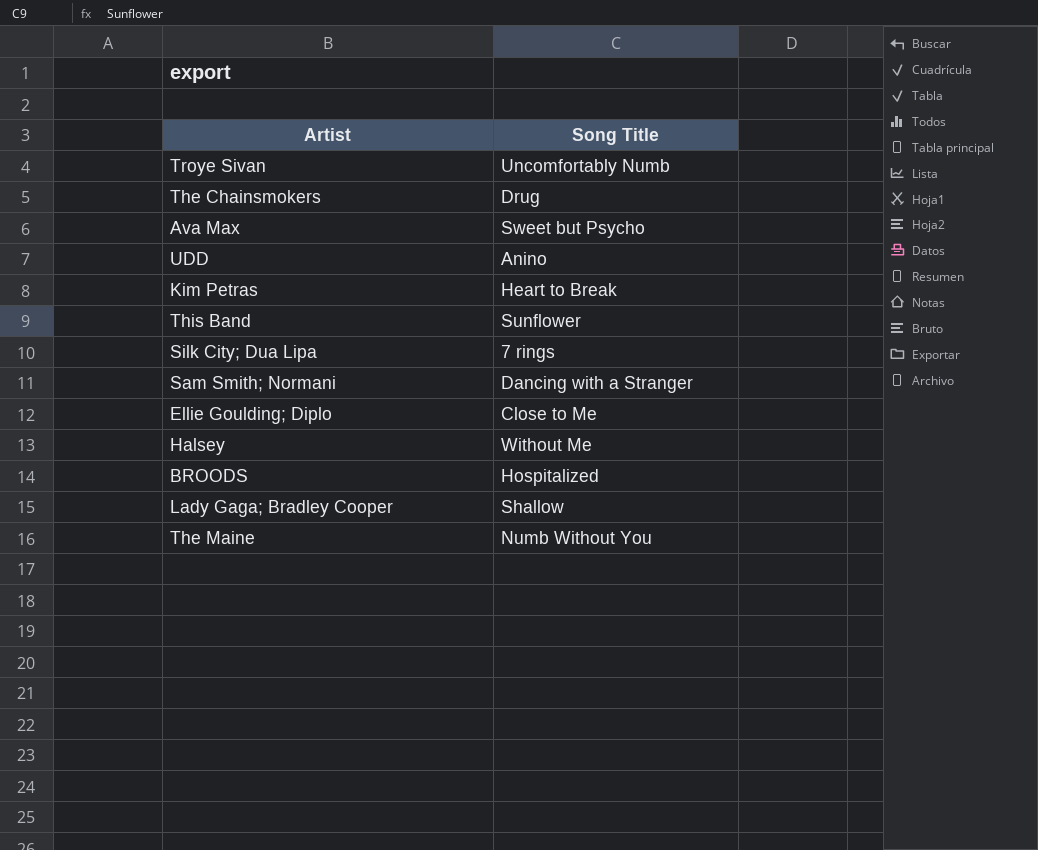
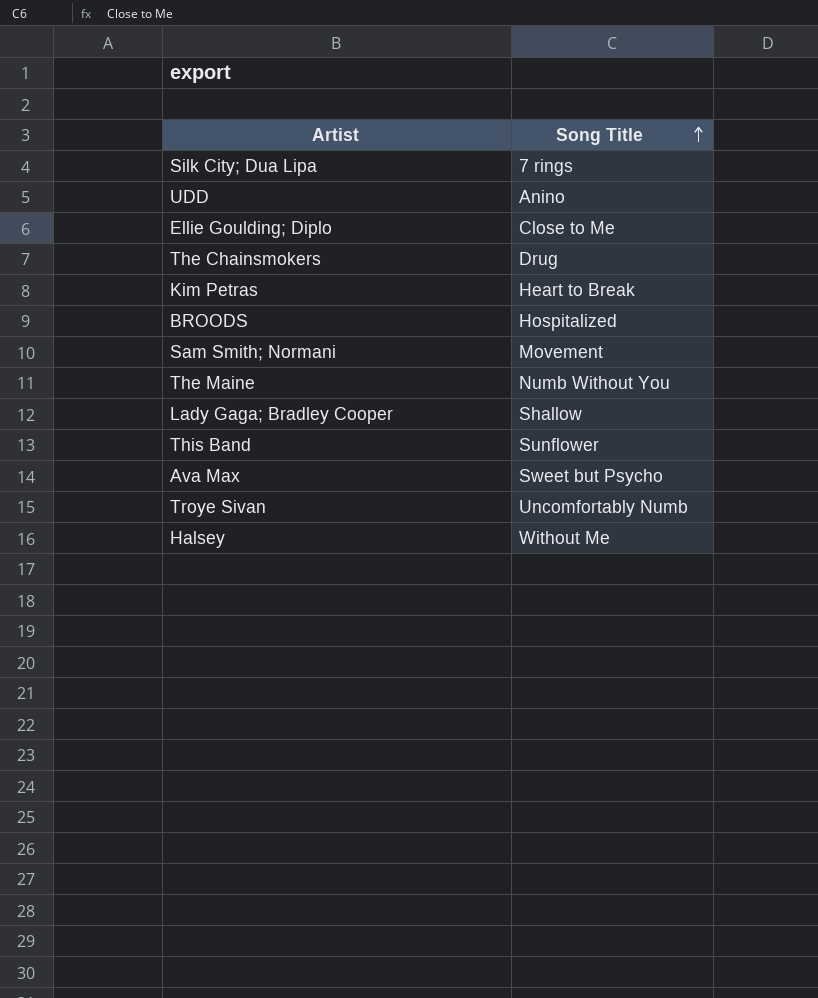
row order: none -> Song Title ascending
Sam Smith; Normani | Song Title: Dancing with a Stranger -> Movement

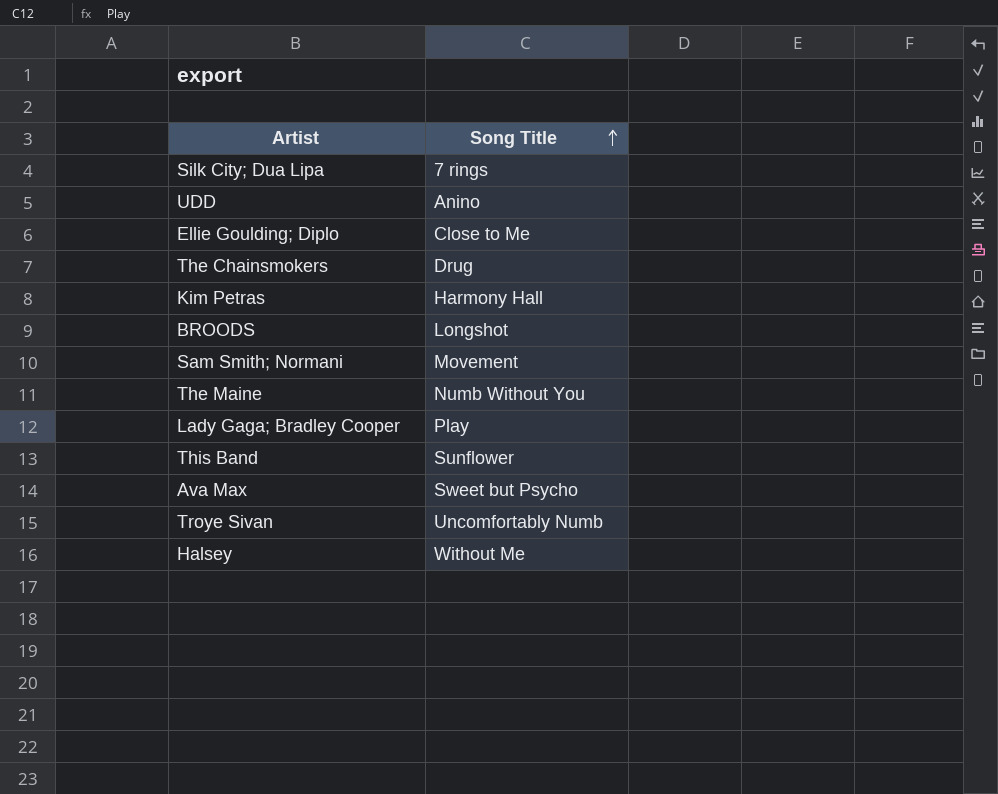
Kim Petras | Song Title: Heart to Break -> Harmony Hall
BROODS | Song Title: Hospitalized -> Longshot
Lady Gaga; Bradley Cooper | Song Title: Shallow -> Play

